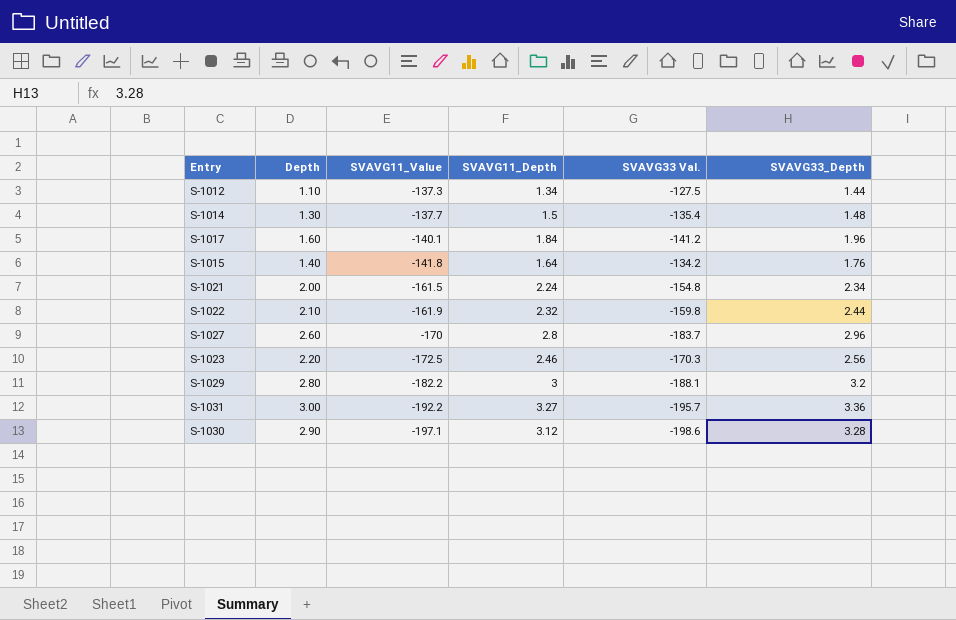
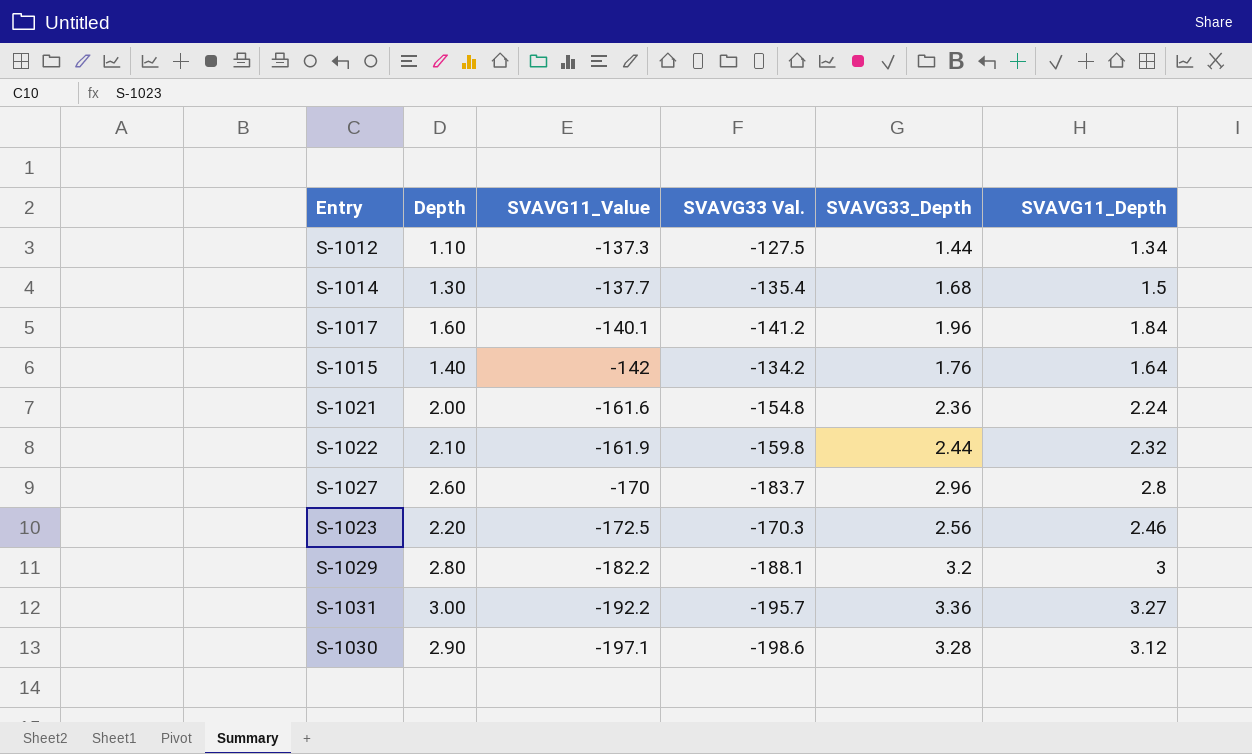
column SVAVG11_Depth | position: 4 -> 6
S-1014 | SVAVG33_Depth: 1.48 -> 1.68
S-1015 | SVAVG11_Value: -141.8 -> -142
S-1021 | SVAVG11_Value: -161.5 -> -161.6
S-1021 | SVAVG33_Depth: 2.34 -> 2.36

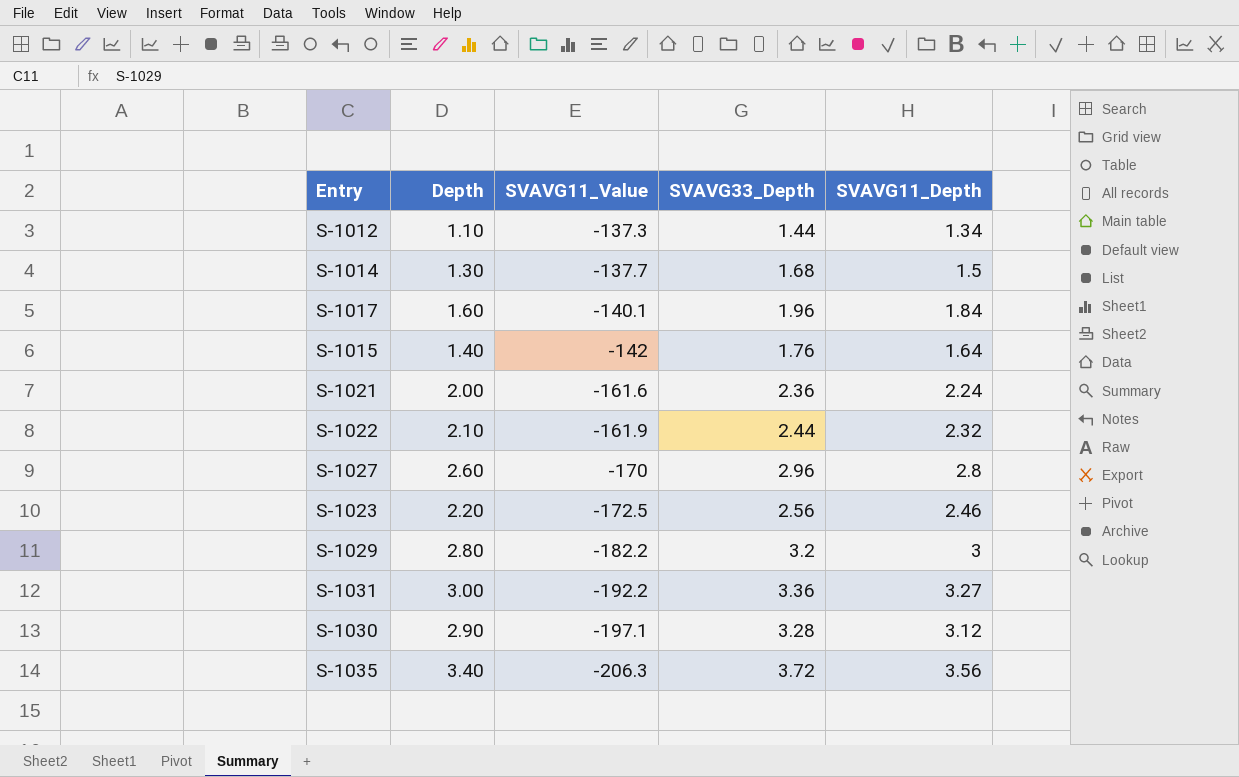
column SVAVG33 Val. | position: 4 -> none
row S-1035: none -> 3.40 | -206.3 | 3.72 | 3.56

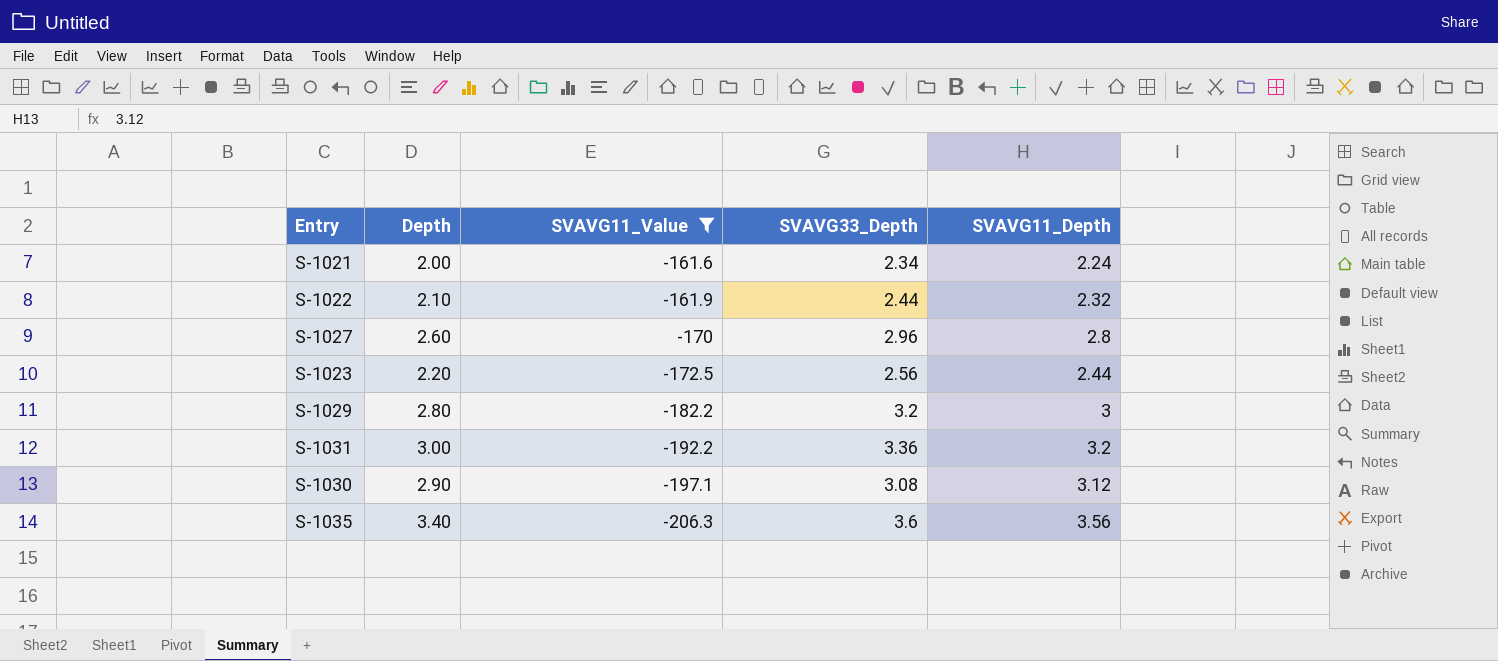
filter: none -> SVAVG11_Value <= -161.6
S-1021 | SVAVG33_Depth: 2.36 -> 2.34
S-1023 | SVAVG11_Depth: 2.46 -> 2.44
S-1031 | SVAVG11_Depth: 3.27 -> 3.2
S-1030 | SVAVG33_Depth: 3.28 -> 3.08
S-1035 | SVAVG33_Depth: 3.72 -> 3.6

